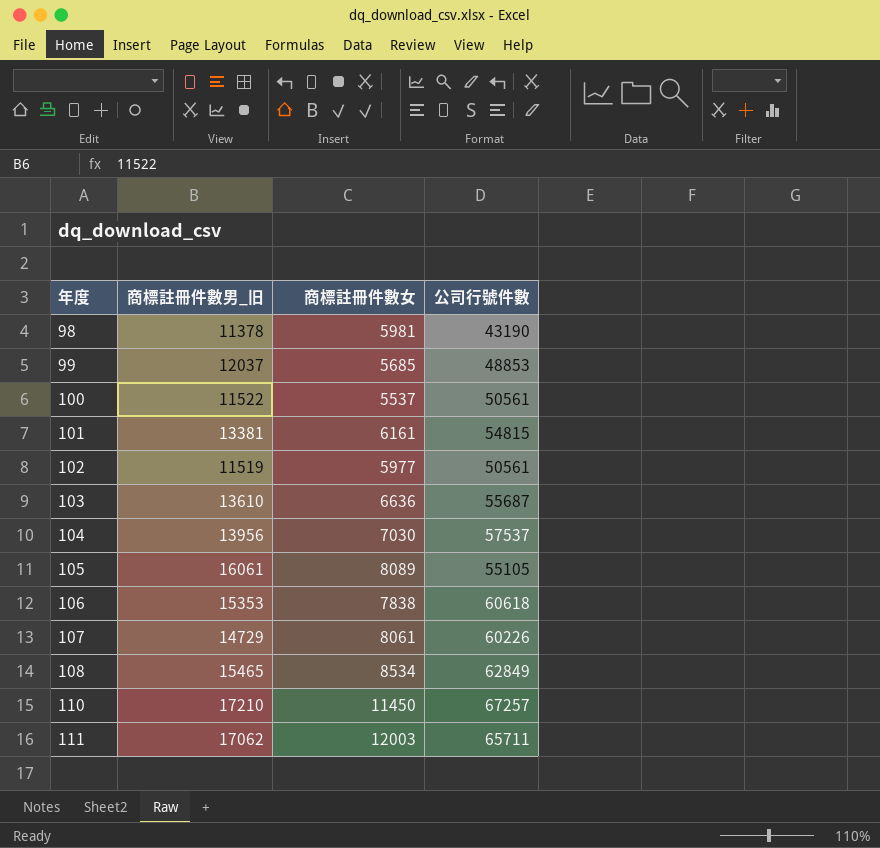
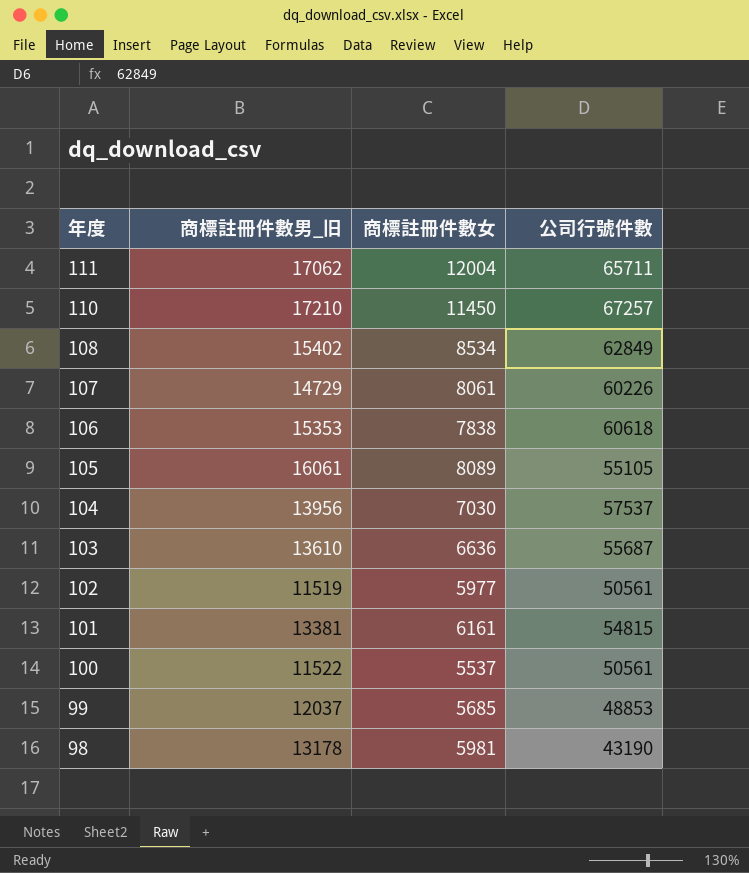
row order: 年度 ascending -> 年度 descending
111 | 商標註冊件數女: 12003 -> 12004
108 | 商標註冊件數男_旧: 15465 -> 15402
98 | 商標註冊件數男_旧: 11378 -> 13178

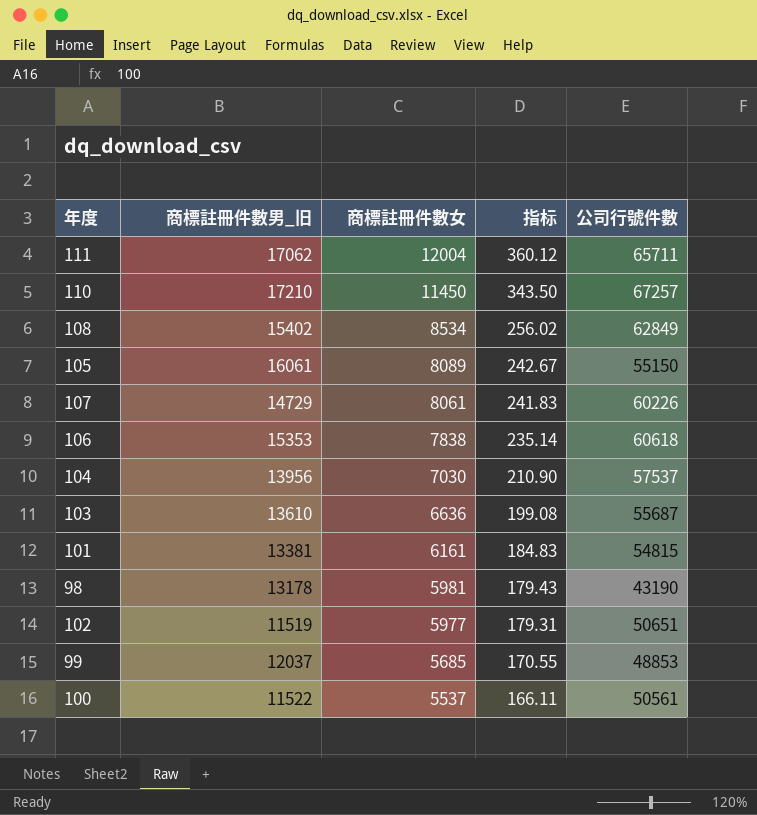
row order: 年度 descending -> 商標註冊件數女 descending
column 指标 | formula: none -> [商標註冊件數女] * 0.03
105 | 公司行號件數: 55105 -> 55150
102 | 公司行號件數: 50561 -> 50651

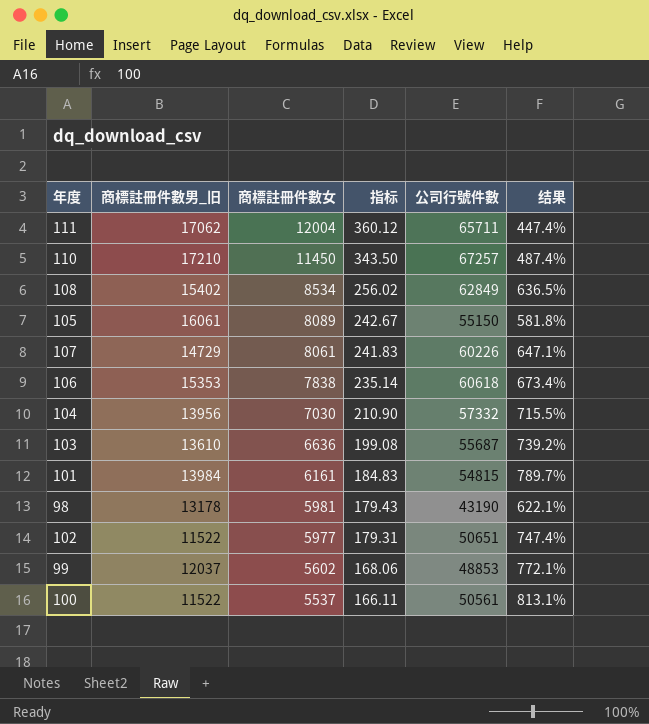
column 结果 | formula: none -> ([公司行號件數] - [商標註冊件數女]) / [商標註冊件數女]
104 | 公司行號件數: 57537 -> 57332
101 | 商標註冊件數男_旧: 13381 -> 13984
102 | 商標註冊件數男_旧: 11519 -> 11522
99 | 商標註冊件數女: 5685 -> 5602
99 | 指标: 170.55 -> 168.06

